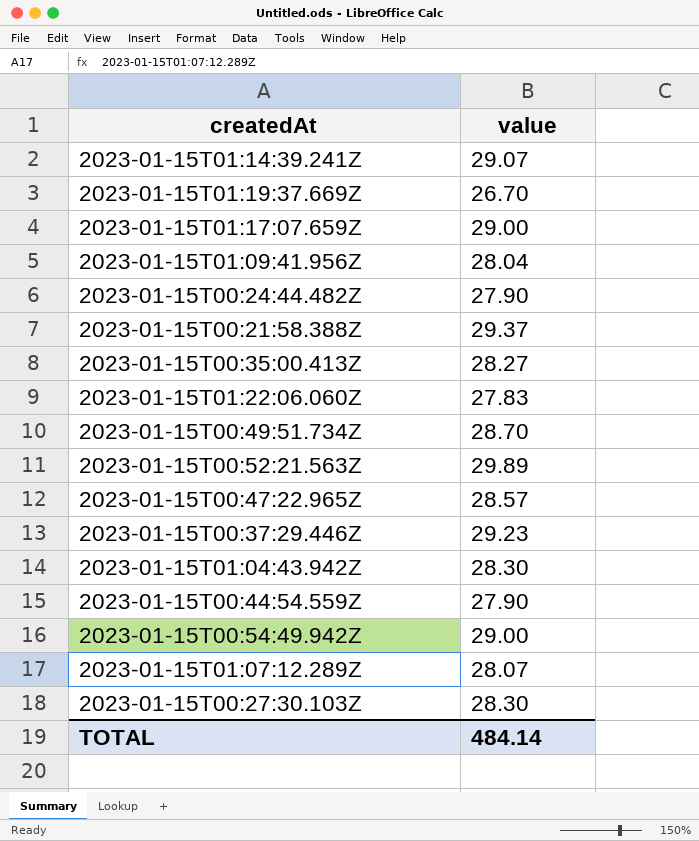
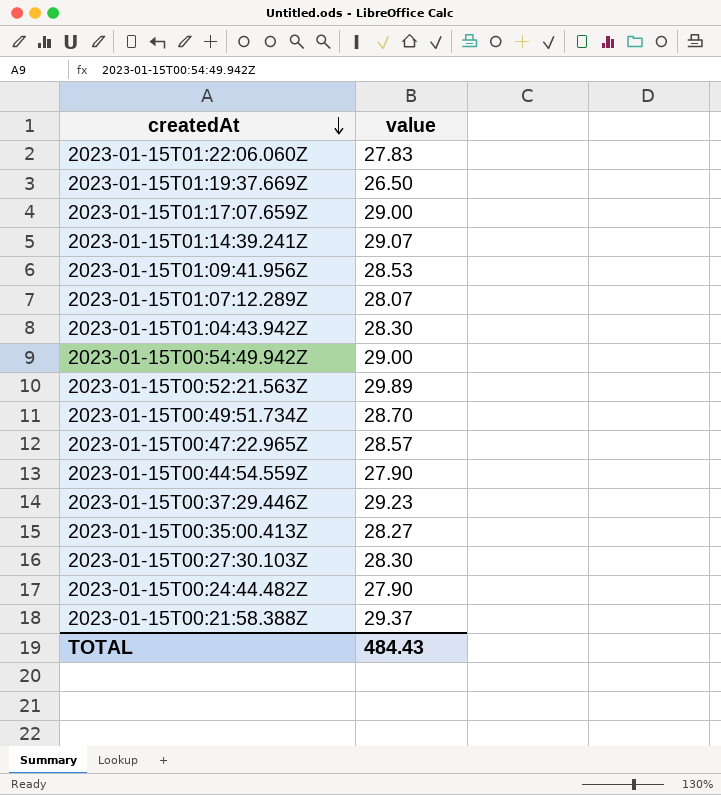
row order: none -> createdAt descending
2023-01-15T01:19:37.669Z | value: 26.70 -> 26.50
2023-01-15T01:09:41.956Z | value: 28.04 -> 28.53
TOTAL | value: 484.14 -> 484.43

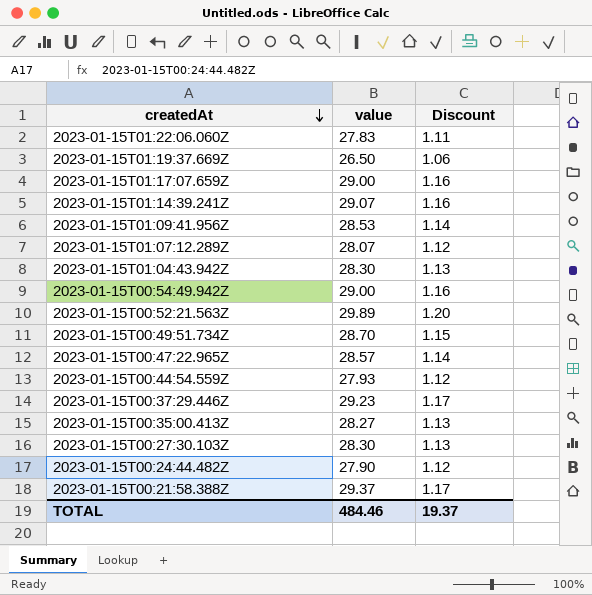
column Discount | formula: none -> [value] * 0.04
2023-01-15T00:44:54.559Z | value: 27.90 -> 27.93
TOTAL | value: 484.43 -> 484.46

